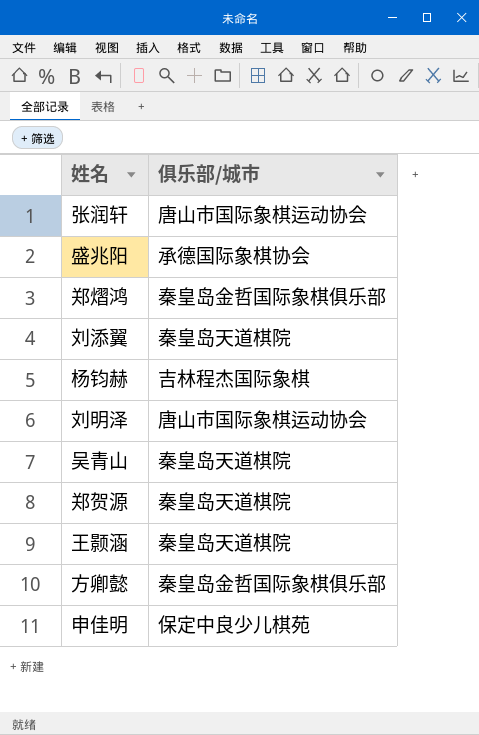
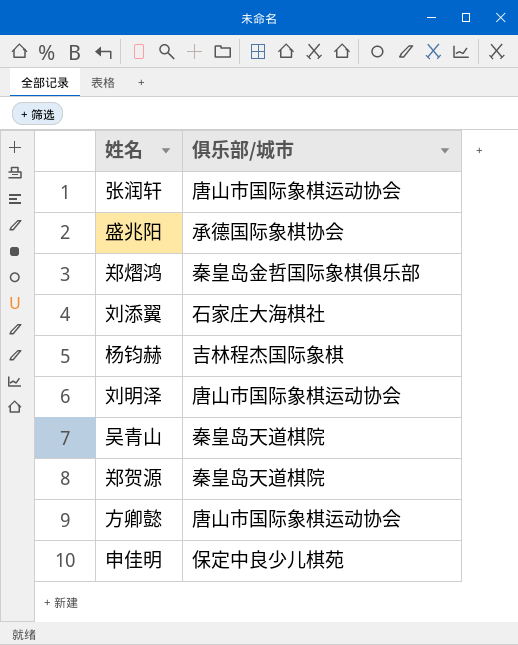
row 王颢涵: 秦皇岛天道棋院 -> none
刘添翼 | 俱乐部/城市: 秦皇岛天道棋院 -> 石家庄大海棋社
方卿懿 | 俱乐部/城市: 秦皇岛金哲国际象棋俱乐部 -> 唐山市国际象棋运动协会

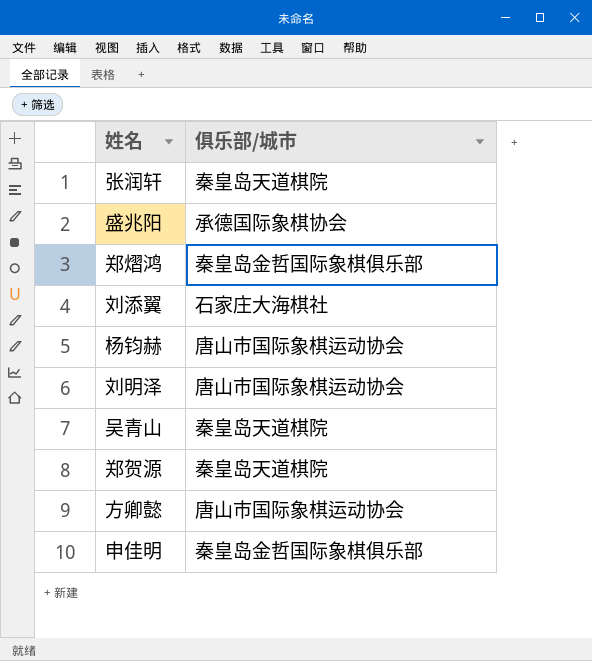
张润轩 | 俱乐部/城市: 唐山市国际象棋运动协会 -> 秦皇岛天道棋院
杨钧赫 | 俱乐部/城市: 吉林程杰国际象棋 -> 唐山市国际象棋运动协会
申佳明 | 俱乐部/城市: 保定中良少儿棋苑 -> 秦皇岛金哲国际象棋俱乐部

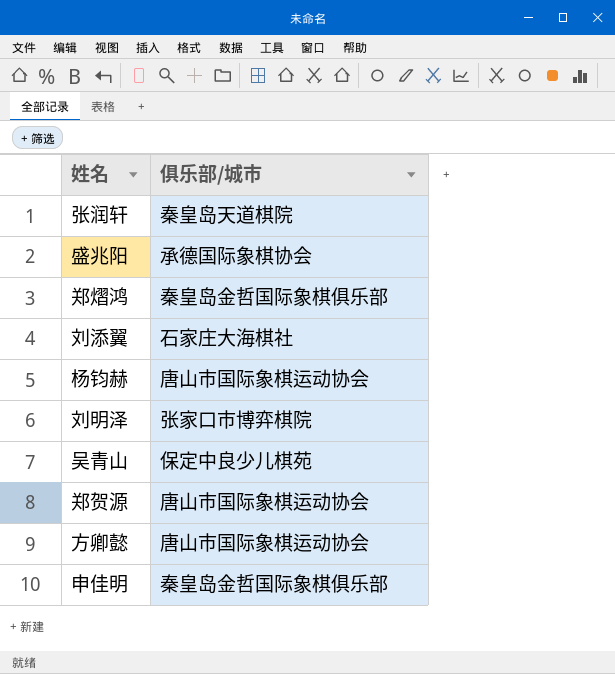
刘明泽 | 俱乐部/城市: 唐山市国际象棋运动协会 -> 张家口市博弈棋院
吴青山 | 俱乐部/城市: 秦皇岛天道棋院 -> 保定中良少儿棋苑
郑贺源 | 俱乐部/城市: 秦皇岛天道棋院 -> 唐山市国际象棋运动协会

